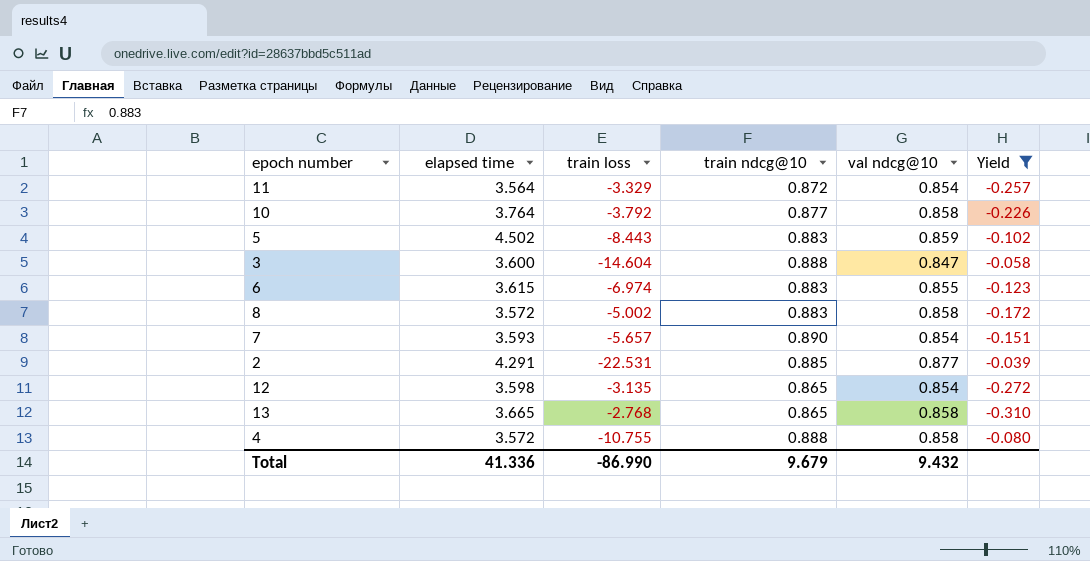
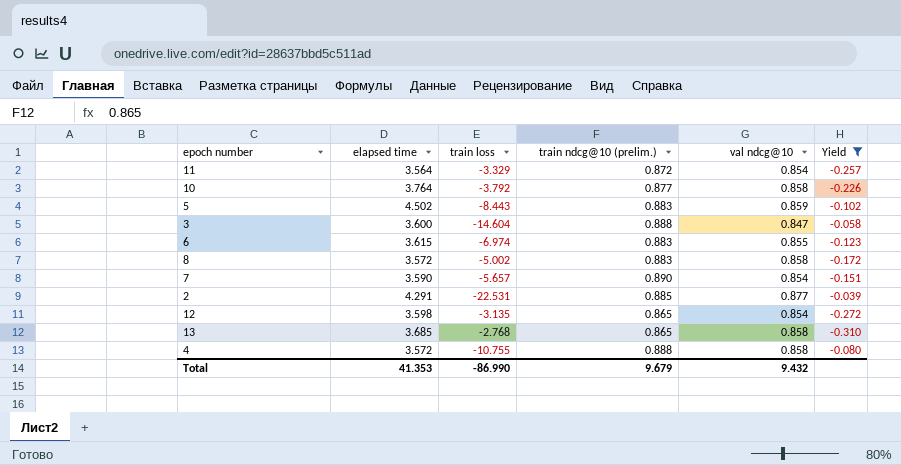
column name: train ndcg@10 -> train ndcg@10 (prelim.)
7 | elapsed time: 3.593 -> 3.590
13 | elapsed time: 3.665 -> 3.685
Total | elapsed time: 41.336 -> 41.353

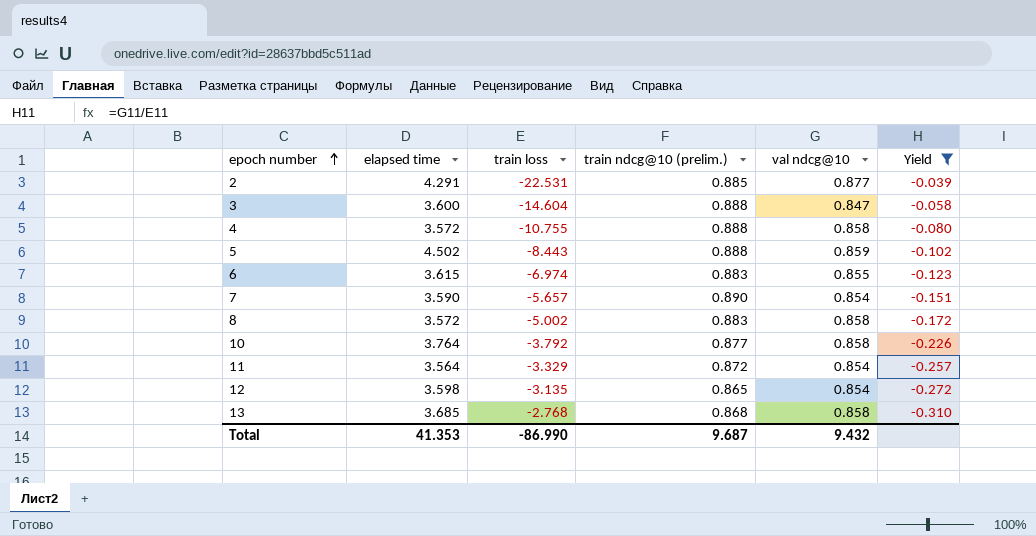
row order: none -> epoch number ascending
5 | train ndcg@10 (prelim.): 0.883 -> 0.888
13 | train ndcg@10 (prelim.): 0.865 -> 0.868
Total | train ndcg@10 (prelim.): 9.679 -> 9.687

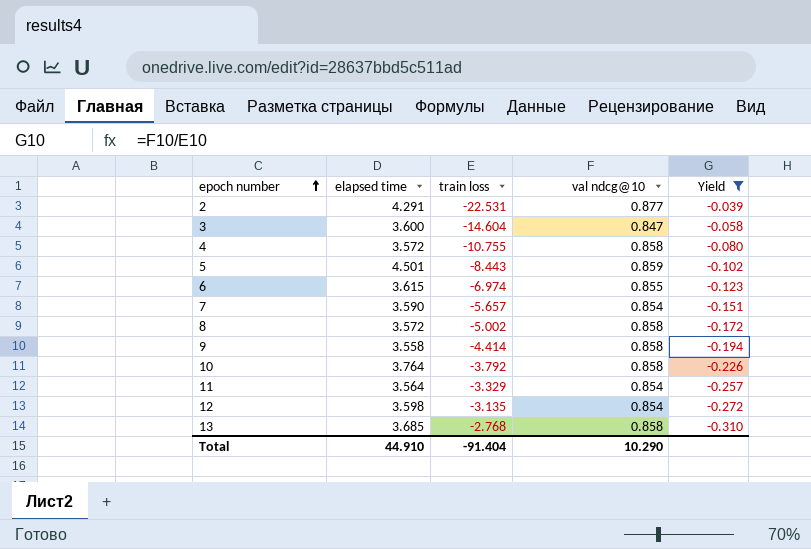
column train ndcg@10 (prelim.) | position: 4 -> none
5 | elapsed time: 4.502 -> 4.501
row 9: none -> 3.558 | -4.414 | 0.858 | -0.194
Total | elapsed time: 41.353 -> 44.910
Total | train loss: -86.990 -> -91.404
Total | val ndcg@10: 9.432 -> 10.290

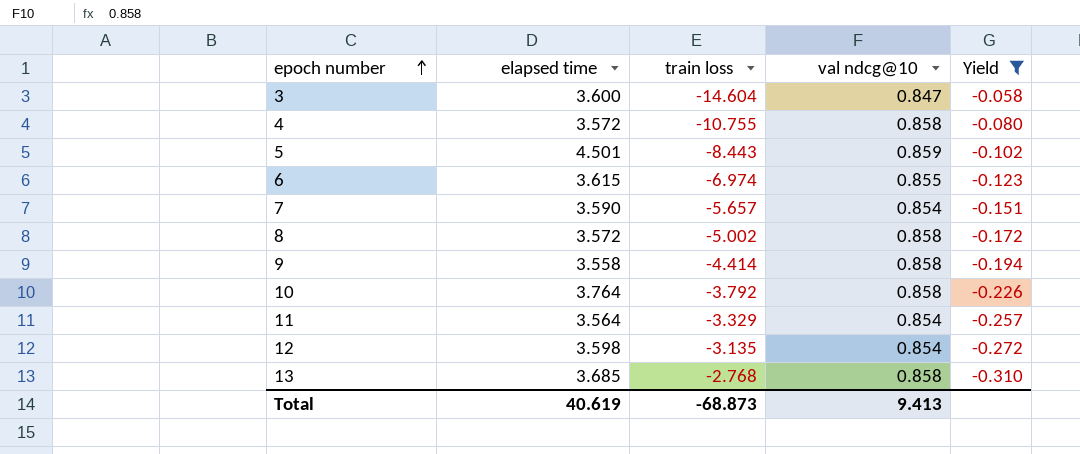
row 2: 4.291 | -22.531 | 0.877 | -0.039 -> none
Total | elapsed time: 44.910 -> 40.619
Total | train loss: -91.404 -> -68.873
Total | val ndcg@10: 10.290 -> 9.413

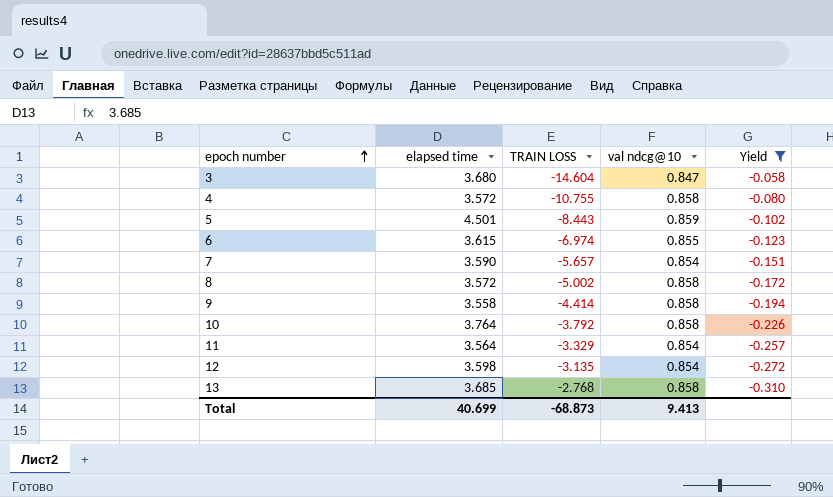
column name: train loss -> TRAIN LOSS
3 | elapsed time: 3.600 -> 3.680
Total | elapsed time: 40.619 -> 40.699

